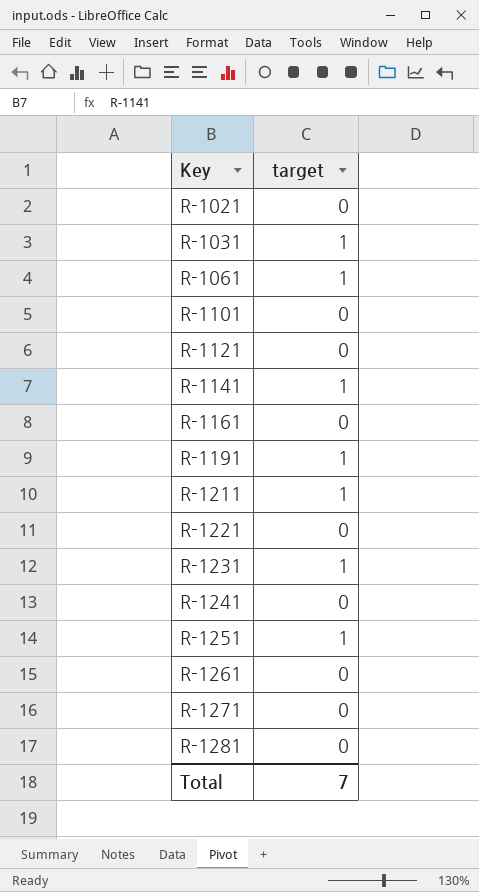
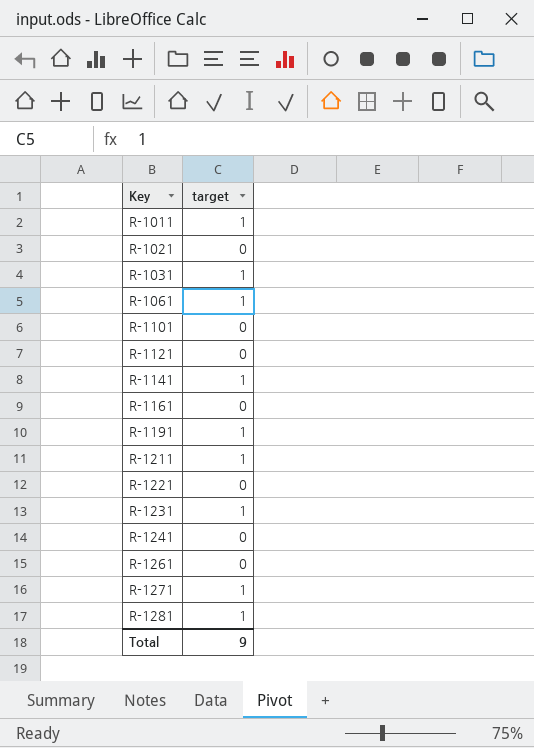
row R-1251: 1 -> none
row R-1011: none -> 1
R-1271 | target: 0 -> 1
R-1281 | target: 0 -> 1
Total | target: 7 -> 9

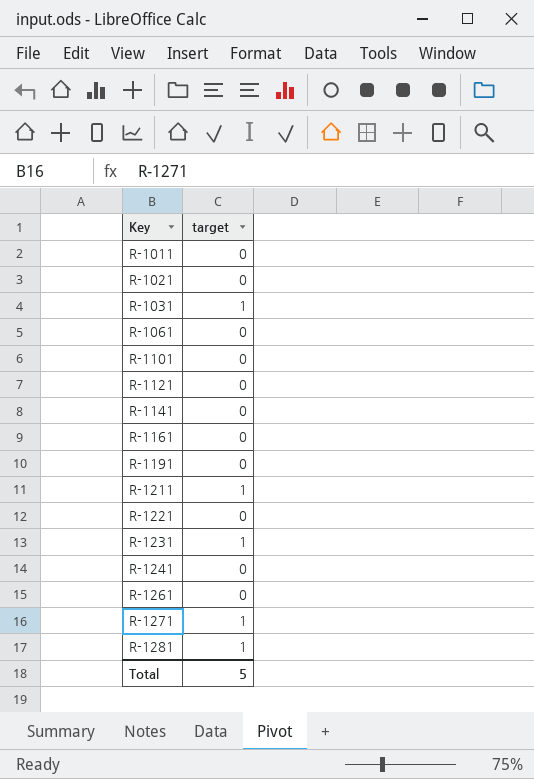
R-1011 | target: 1 -> 0
R-1061 | target: 1 -> 0
R-1141 | target: 1 -> 0
R-1191 | target: 1 -> 0
Total | target: 9 -> 5

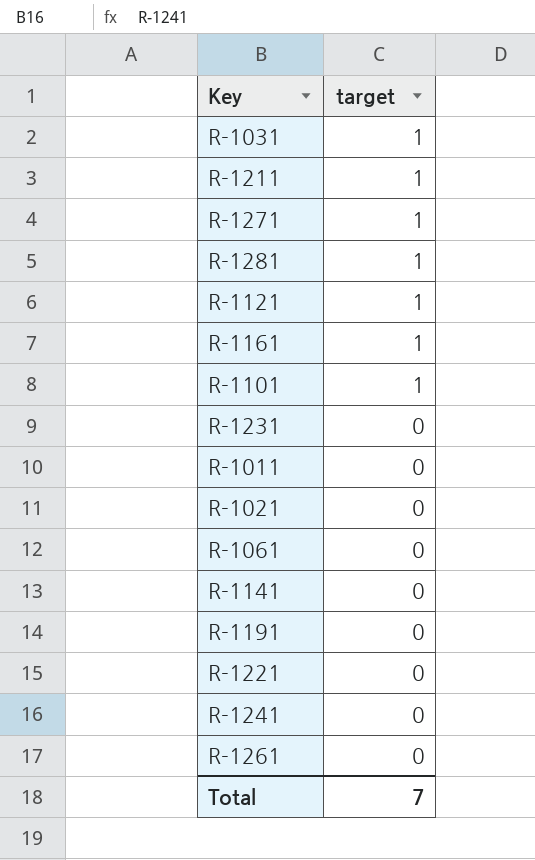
row order: Key ascending -> target descending
R-1121 | target: 0 -> 1
R-1161 | target: 0 -> 1
R-1101 | target: 0 -> 1
R-1231 | target: 1 -> 0
Total | target: 5 -> 7

